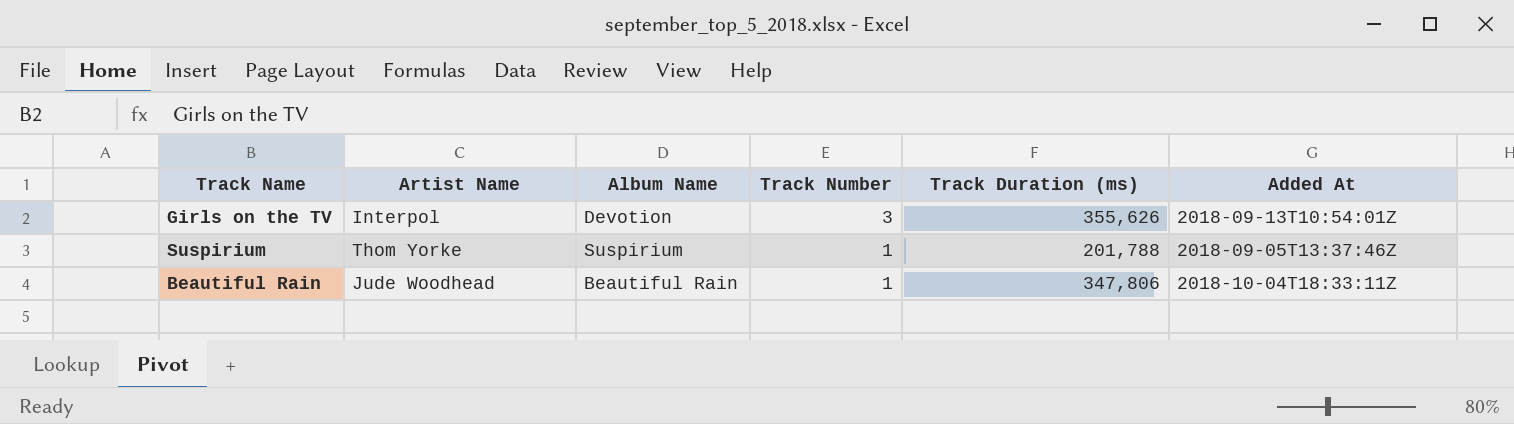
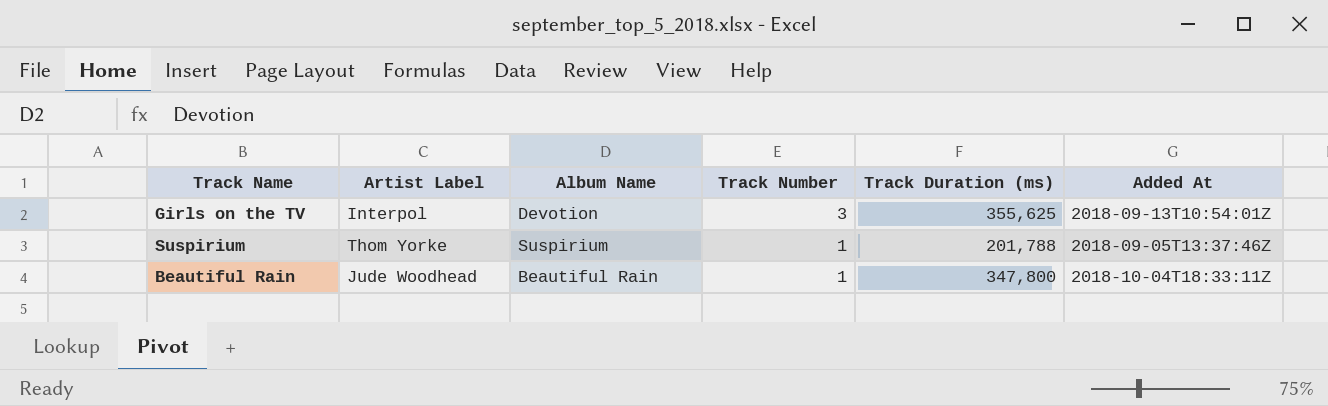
column name: Artist Name -> Artist Label
Girls on the TV | Track Duration (ms): 355,626 -> 355,625
Beautiful Rain | Track Duration (ms): 347,806 -> 347,800

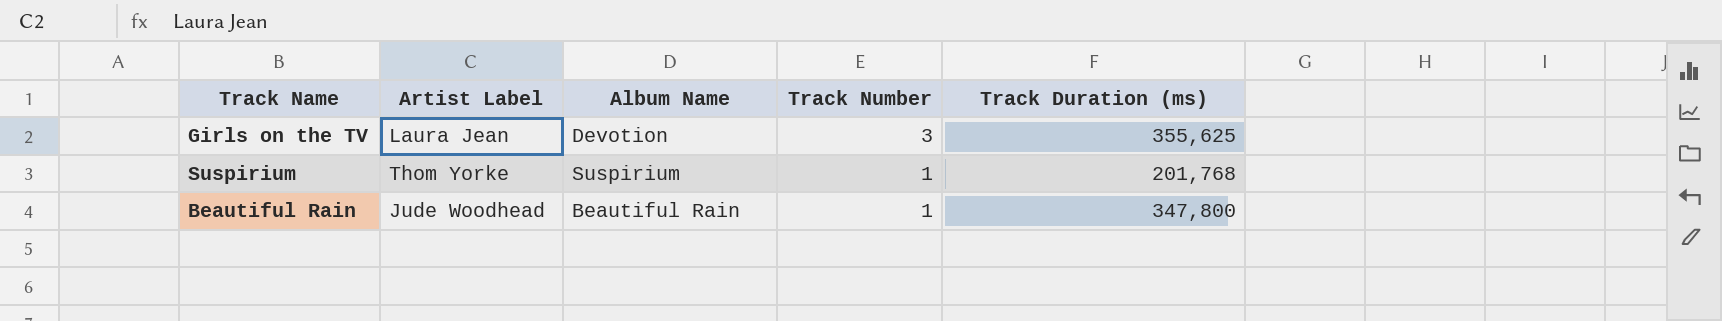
column Added At | position: 6 -> none
Girls on the TV | Artist Label: Interpol -> Laura Jean
Suspirium | Track Duration (ms): 201,788 -> 201,768

